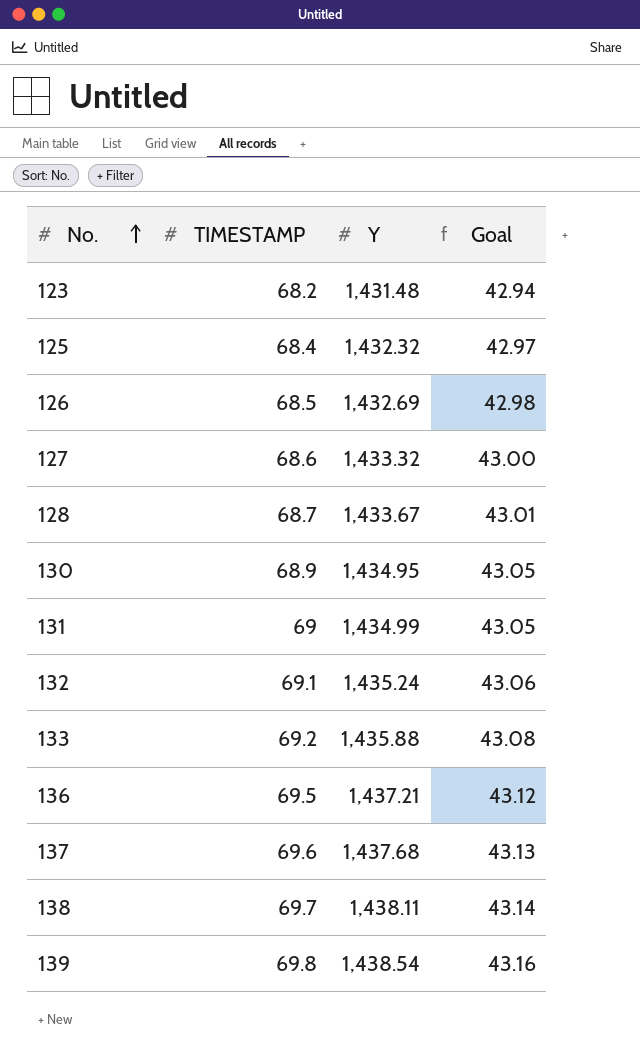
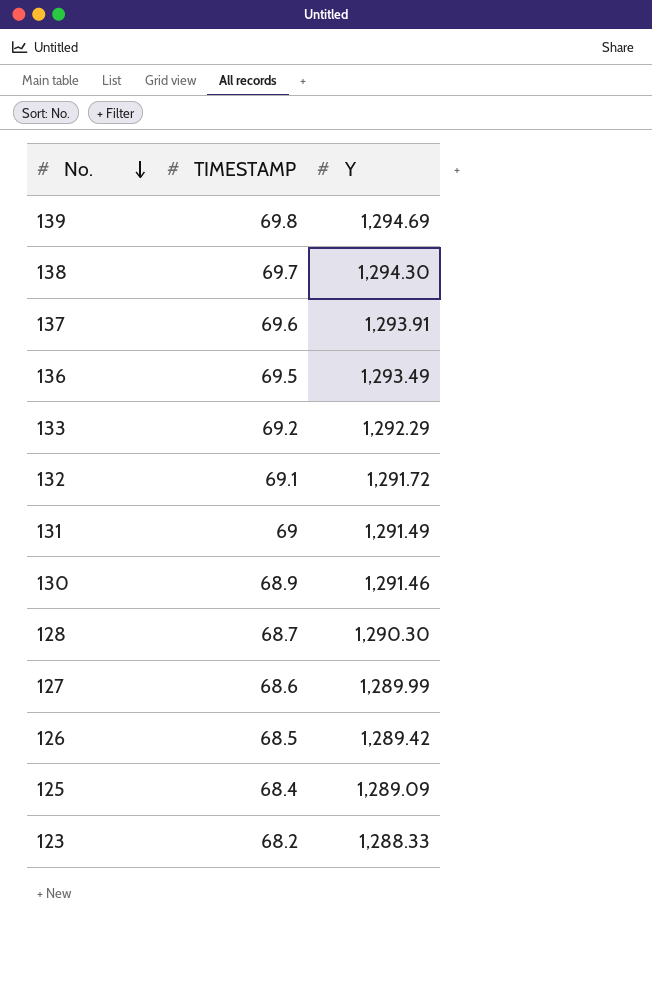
row order: No. ascending -> No. descending
column Goal | formula: [Y] * 0.03 -> none
139 | Y: 1,438.54 -> 1,294.69
138 | Y: 1,438.11 -> 1,294.30
137 | Y: 1,437.68 -> 1,293.91
136 | Y: 1,437.21 -> 1,293.49
133 | Y: 1,435.88 -> 1,292.29
132 | Y: 1,435.24 -> 1,291.72
131 | Y: 1,434.99 -> 1,291.49
130 | Y: 1,434.95 -> 1,291.46
128 | Y: 1,433.67 -> 1,290.30
127 | Y: 1,433.32 -> 1,289.99
126 | Y: 1,432.69 -> 1,289.42
125 | Y: 1,432.32 -> 1,289.09
123 | Y: 1,431.48 -> 1,288.33

